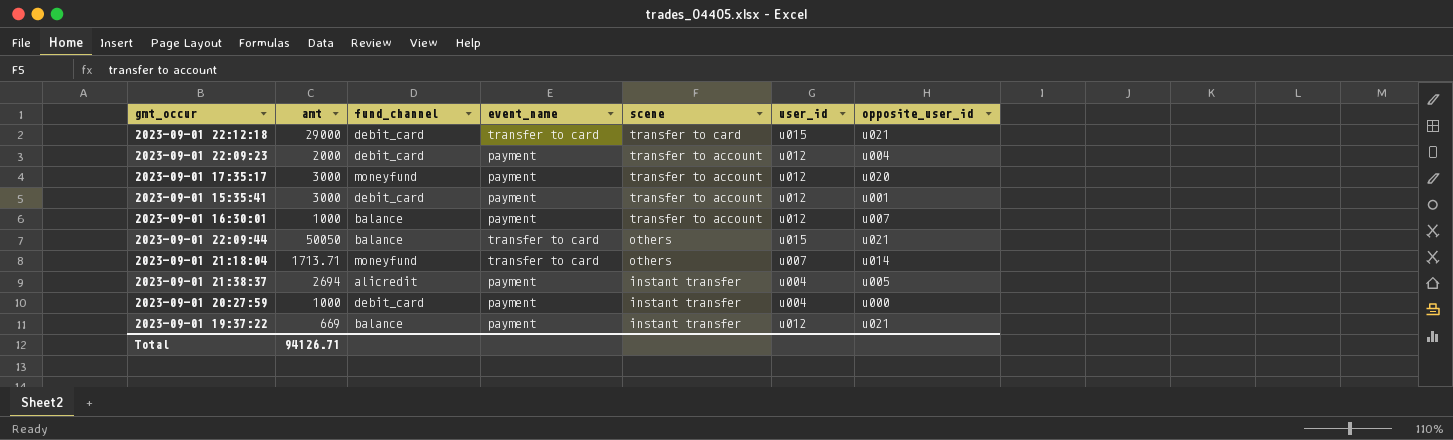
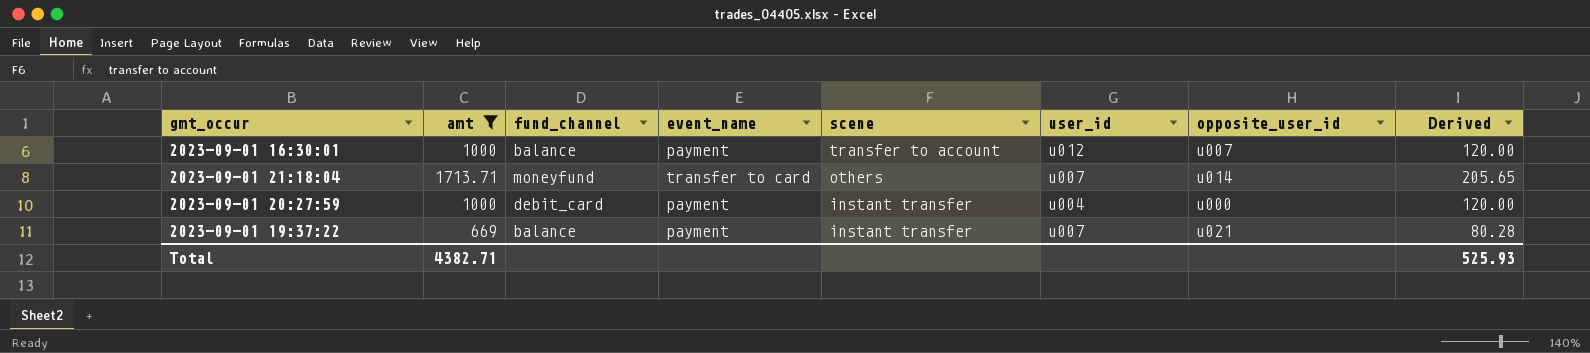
filter: none -> amt <= 1713.71
column Derived | formula: none -> [amt] * 0.12
2023-09-01 19:37:22 | user_id: u012 -> u007
Total | amt: 94126.71 -> 4382.71

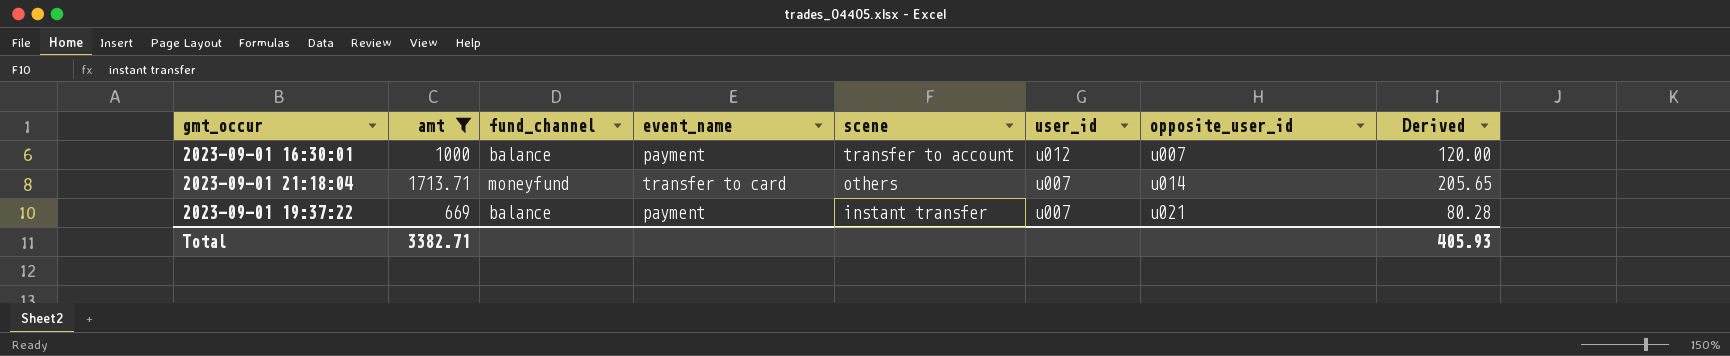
row 2023-09-01 20:27:59: 1000 | debit_card | payment | instant transfer | u004 | u000 | 120.00 -> none
Total | amt: 4382.71 -> 3382.71
Total | Derived: 525.93 -> 405.93

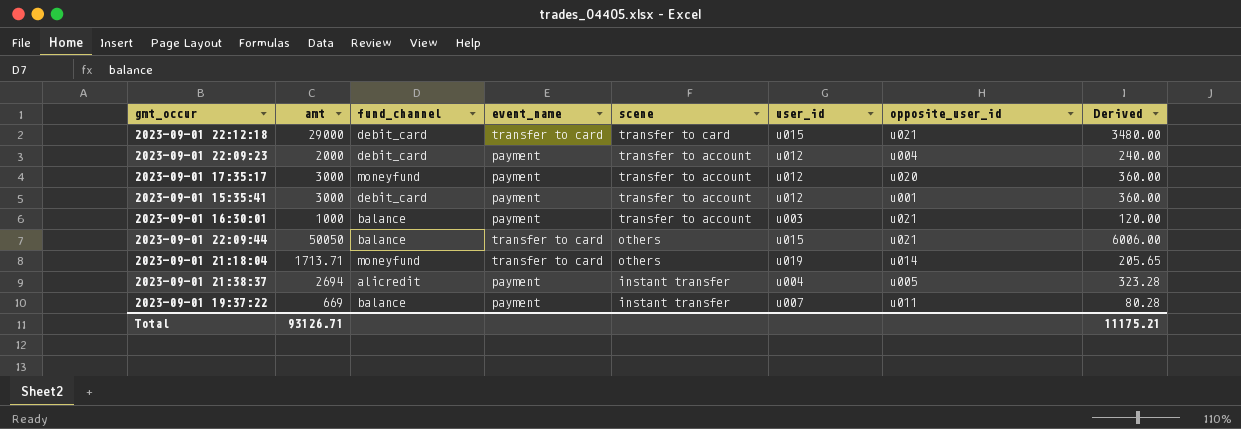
filter: amt <= 1713.71 -> none
2023-09-01 16:30:01 | user_id: u012 -> u003
2023-09-01 16:30:01 | opposite_user_id: u007 -> u021
2023-09-01 21:18:04 | user_id: u007 -> u019
2023-09-01 19:37:22 | opposite_user_id: u021 -> u011
Total | amt: 3382.71 -> 93126.71
Total | Derived: 405.93 -> 11175.21

